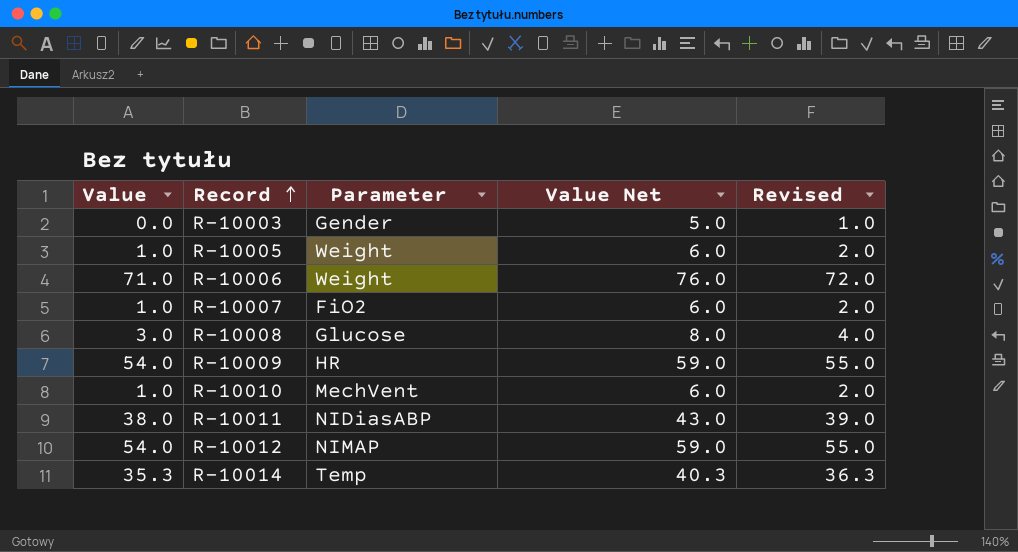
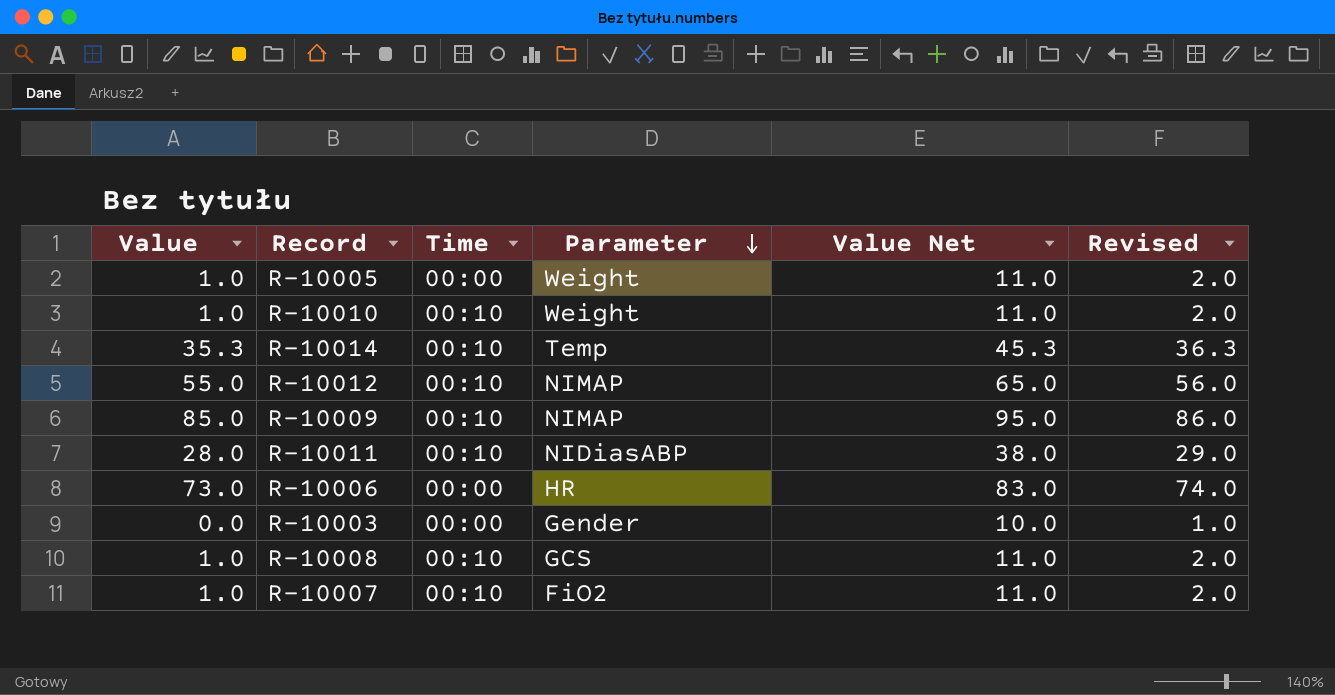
row order: Record ascending -> Parameter descending
column Time | position: none -> 3
column Value Net | formula: [Value] + 5 -> [Value] + 10
R-10010 | Parameter: MechVent -> Weight
R-10012 | Value: 54.0 -> 55.0
R-10012 | Revised: 55.0 -> 56.0
R-10009 | Value: 54.0 -> 85.0
R-10009 | Parameter: HR -> NIMAP
R-10009 | Revised: 55.0 -> 86.0
R-10011 | Value: 38.0 -> 28.0
R-10011 | Revised: 39.0 -> 29.0
R-10006 | Value: 71.0 -> 73.0
R-10006 | Parameter: Weight -> HR
R-10006 | Revised: 72.0 -> 74.0
R-10008 | Value: 3.0 -> 1.0
R-10008 | Parameter: Glucose -> GCS
R-10008 | Revised: 4.0 -> 2.0

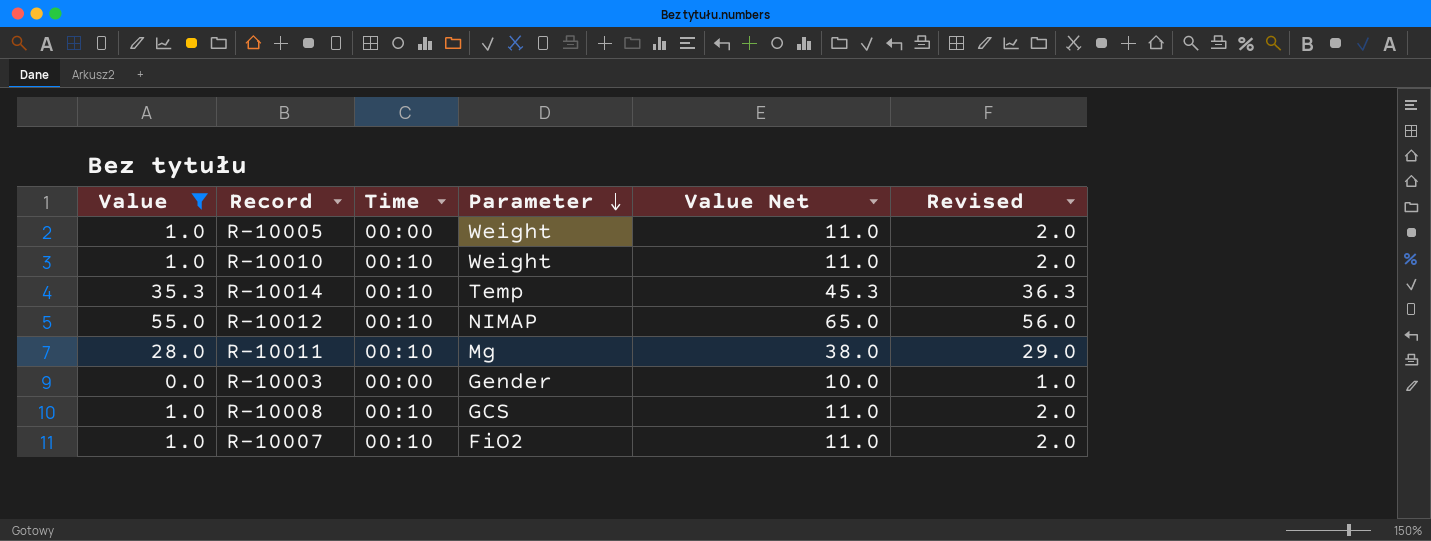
filter: none -> Value <= 55.0
R-10011 | Parameter: NIDiasABP -> Mg

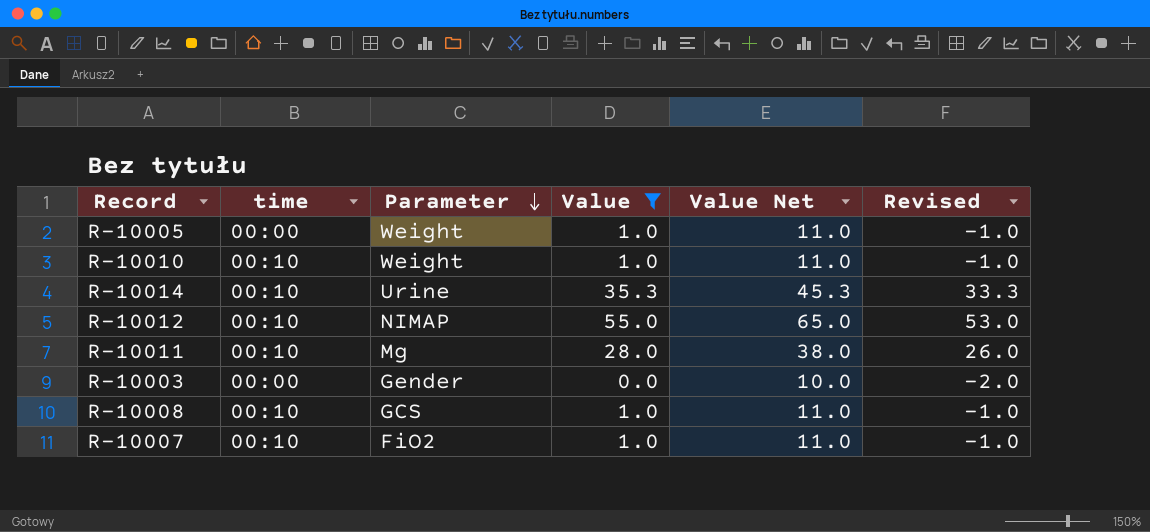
column name: Time -> time
column Value | position: 1 -> 4
column Revised | formula: [Value] + 1 -> [Value] - 2
R-10014 | Parameter: Temp -> Urine

